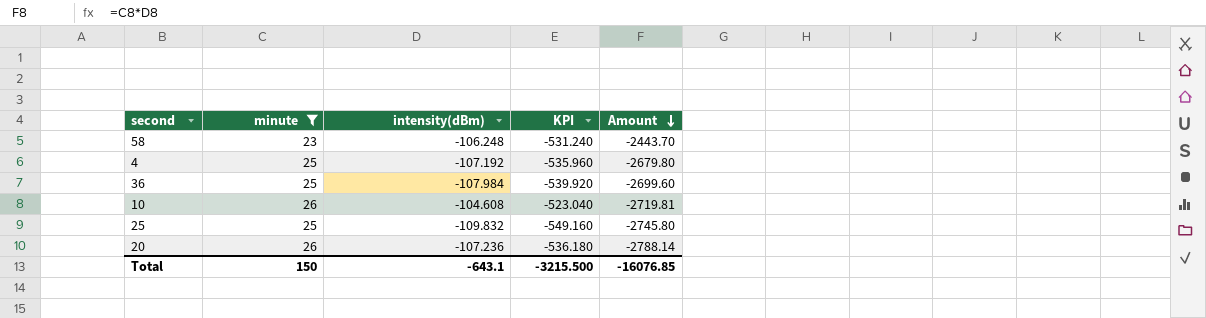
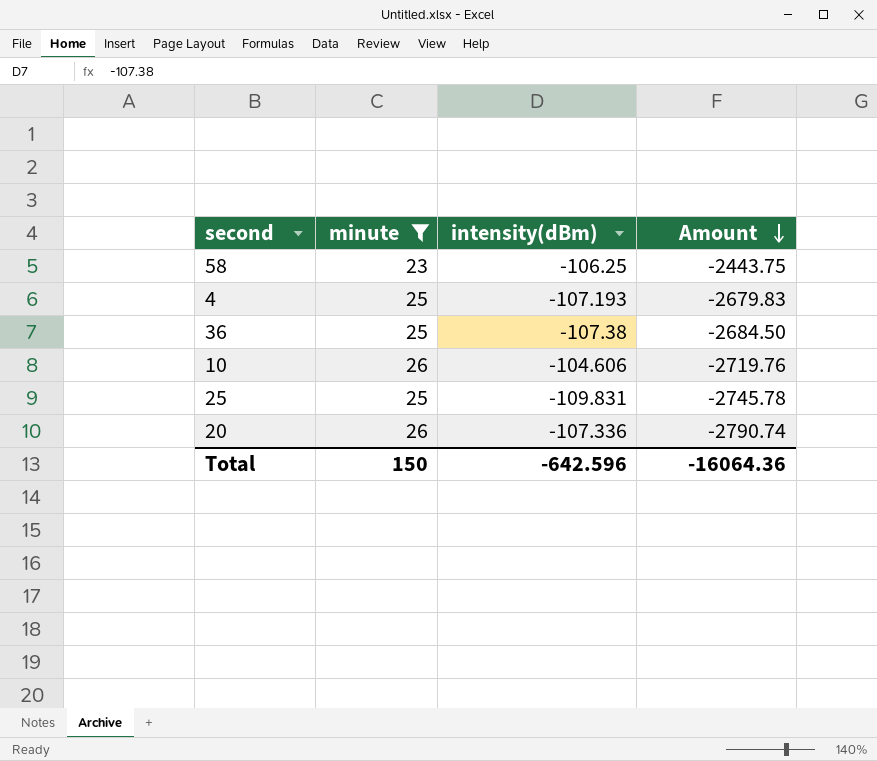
column KPI | formula: [intensity(dBm)] * 5 -> none
58 | intensity(dBm): -106.248 -> -106.25
58 | Amount: -2443.70 -> -2443.75
4 | intensity(dBm): -107.192 -> -107.193
4 | Amount: -2679.80 -> -2679.83
36 | intensity(dBm): -107.984 -> -107.38
36 | Amount: -2699.60 -> -2684.50
10 | intensity(dBm): -104.608 -> -104.606
10 | Amount: -2719.81 -> -2719.76
25 | intensity(dBm): -109.832 -> -109.831
25 | Amount: -2745.80 -> -2745.78
20 | intensity(dBm): -107.236 -> -107.336
20 | Amount: -2788.14 -> -2790.74
Total | intensity(dBm): -643.1 -> -642.596
Total | Amount: -16076.85 -> -16064.36

